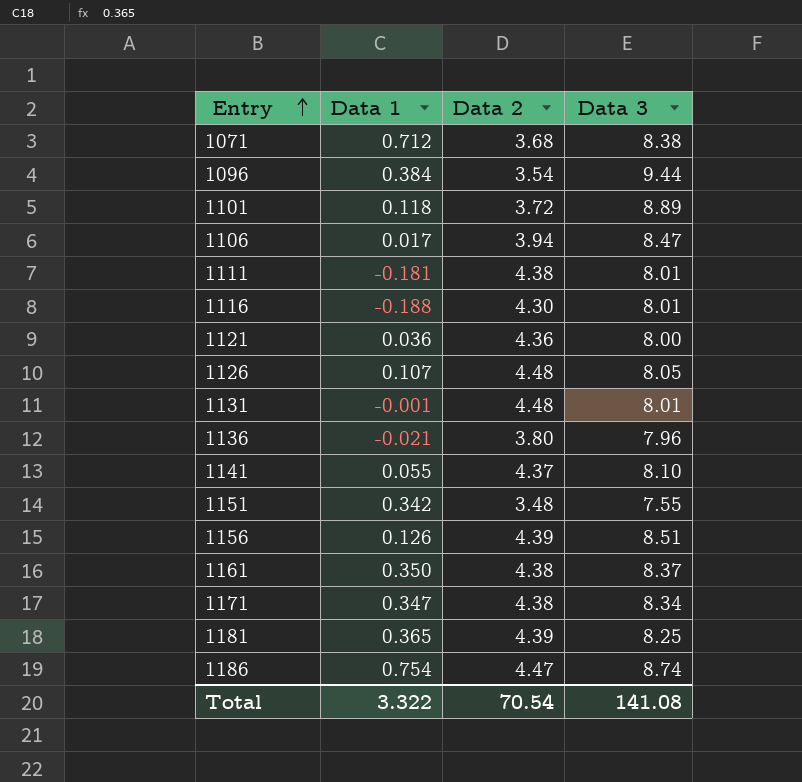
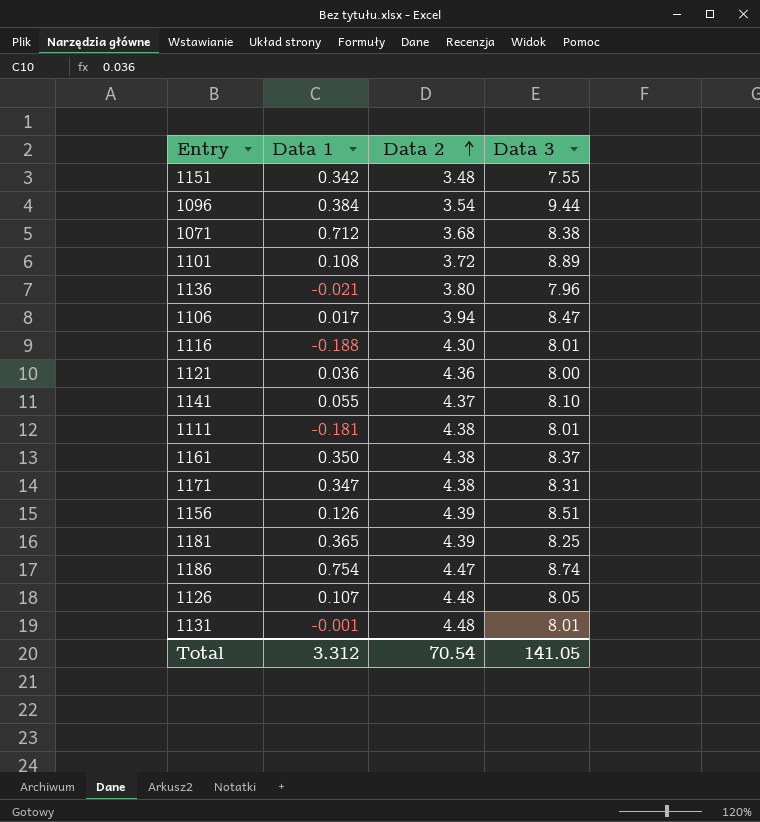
row order: Entry ascending -> Data 2 ascending
1101 | Data 1: 0.118 -> 0.108
1171 | Data 3: 8.34 -> 8.31
Total | Data 1: 3.322 -> 3.312
Total | Data 3: 141.08 -> 141.05

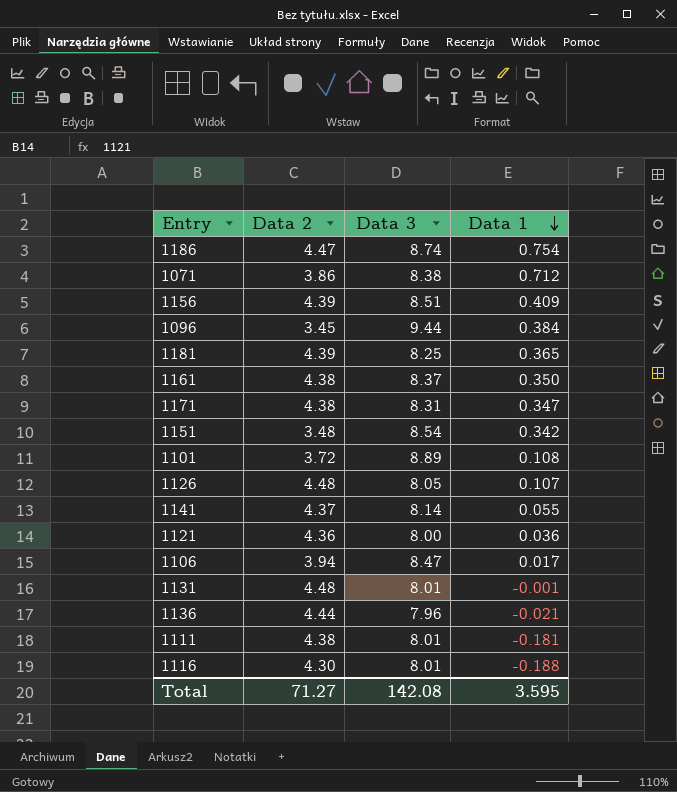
row order: Data 2 ascending -> Data 1 descending
column Data 1 | position: 2 -> 4
1071 | Data 2: 3.68 -> 3.86
1156 | Data 1: 0.126 -> 0.409
1096 | Data 2: 3.54 -> 3.45
1151 | Data 3: 7.55 -> 8.54
1141 | Data 3: 8.10 -> 8.14
1136 | Data 2: 3.80 -> 4.44
Total | Data 2: 70.54 -> 71.27
Total | Data 3: 141.05 -> 142.08
Total | Data 1: 3.312 -> 3.595

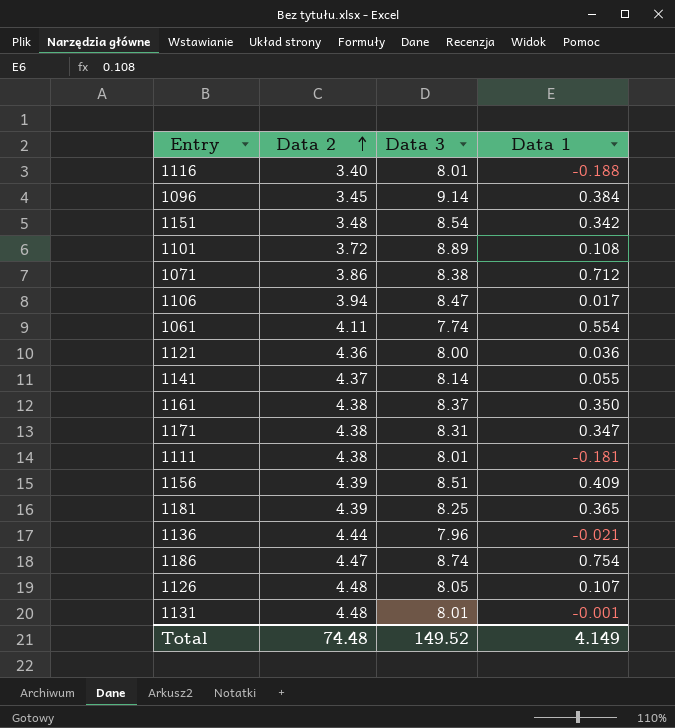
row order: Data 1 descending -> Data 2 ascending
1116 | Data 2: 4.30 -> 3.40
1096 | Data 3: 9.44 -> 9.14
row 1061: none -> 4.11 | 7.74 | 0.554
Total | Data 2: 71.27 -> 74.48
Total | Data 3: 142.08 -> 149.52
Total | Data 1: 3.595 -> 4.149

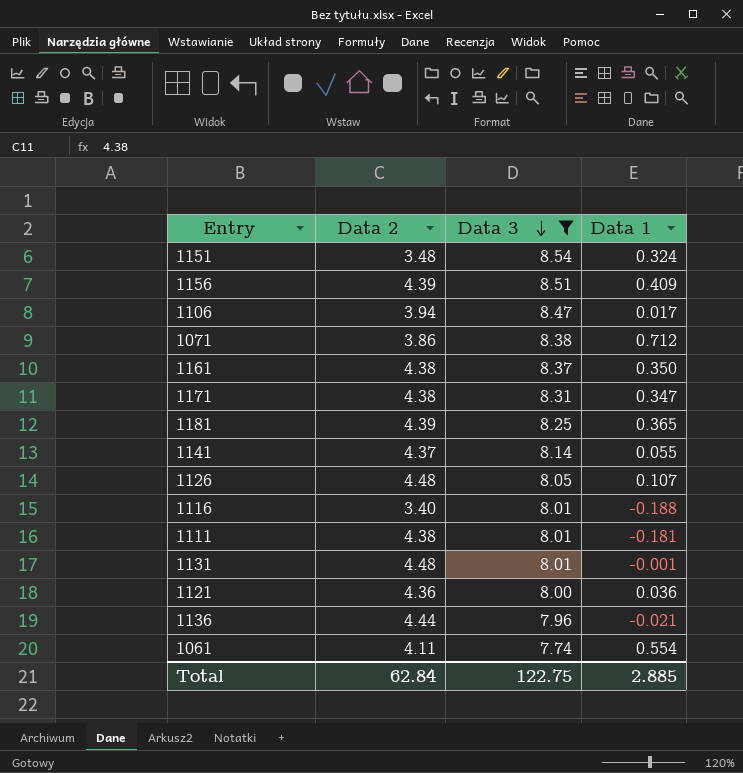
filter: none -> Data 3 <= 8.54
row order: Data 2 ascending -> Data 3 descending
1151 | Data 1: 0.342 -> 0.324
Total | Data 2: 74.48 -> 62.84
Total | Data 3: 149.52 -> 122.75
Total | Data 1: 4.149 -> 2.885

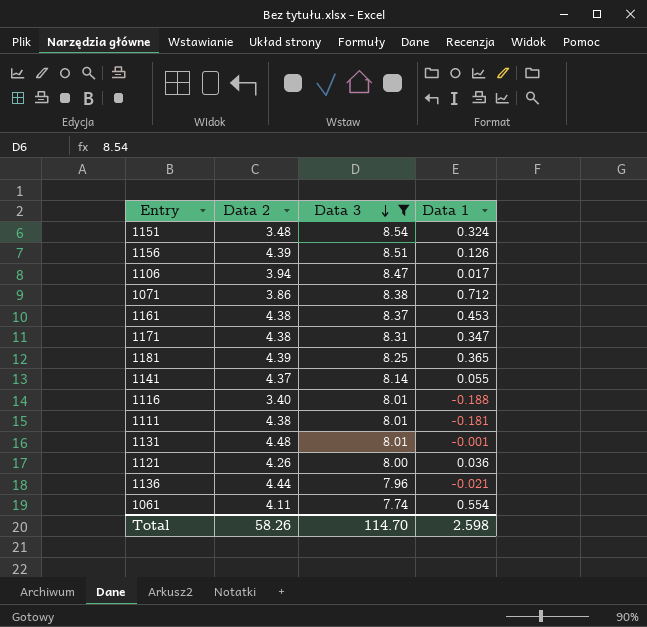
row 1126: 4.48 | 8.05 | 0.107 -> none
1156 | Data 1: 0.409 -> 0.126
1161 | Data 1: 0.350 -> 0.453
1121 | Data 2: 4.36 -> 4.26
Total | Data 2: 62.84 -> 58.26
Total | Data 3: 122.75 -> 114.70
Total | Data 1: 2.885 -> 2.598

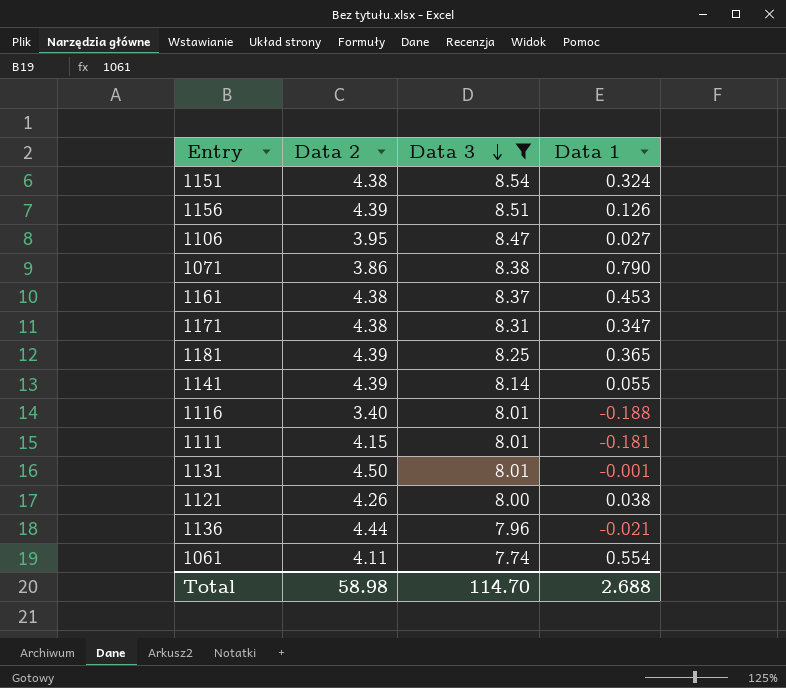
1151 | Data 2: 3.48 -> 4.38
1106 | Data 2: 3.94 -> 3.95
1106 | Data 1: 0.017 -> 0.027
1071 | Data 1: 0.712 -> 0.790
1141 | Data 2: 4.37 -> 4.39
1111 | Data 2: 4.38 -> 4.15
1131 | Data 2: 4.48 -> 4.50
1121 | Data 1: 0.036 -> 0.038
Total | Data 2: 58.26 -> 58.98
Total | Data 1: 2.598 -> 2.688

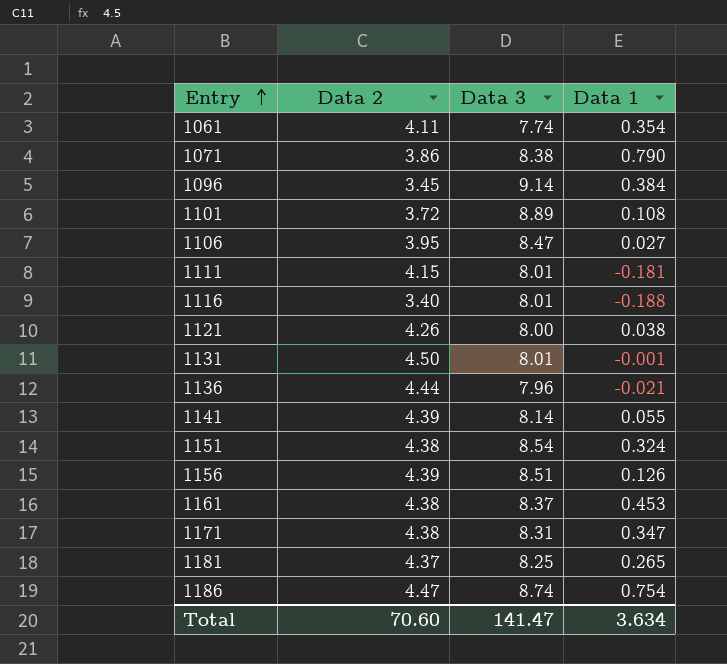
filter: Data 3 <= 8.54 -> none
row order: Data 3 descending -> Entry ascending
1061 | Data 1: 0.554 -> 0.354
1181 | Data 2: 4.39 -> 4.37
1181 | Data 1: 0.365 -> 0.265
Total | Data 2: 58.98 -> 70.60
Total | Data 3: 114.70 -> 141.47
Total | Data 1: 2.688 -> 3.634

